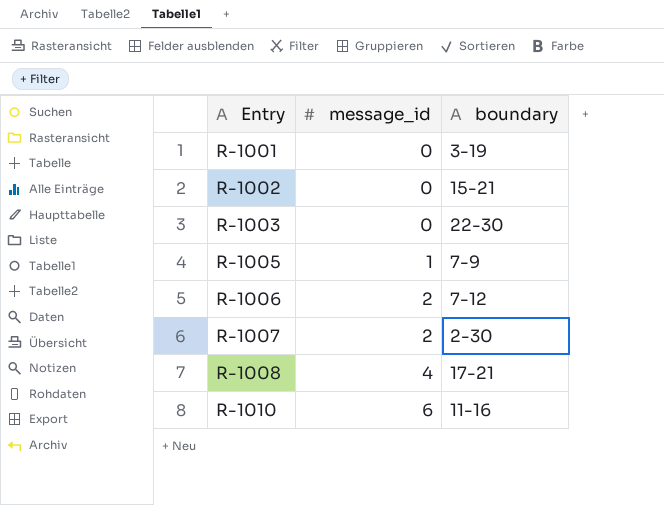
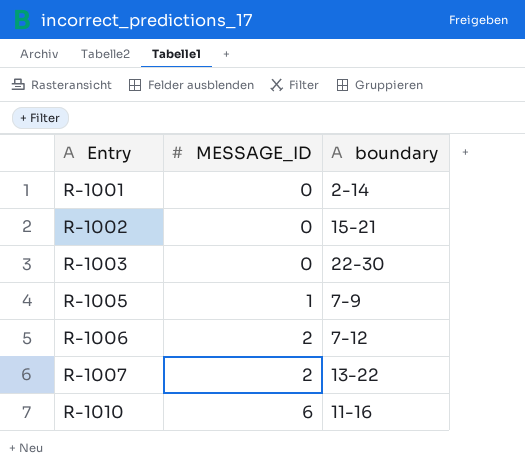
column name: message_id -> MESSAGE_ID
row R-1008: 4 | 17-21 -> none
R-1001 | boundary: 3-19 -> 2-14
R-1007 | boundary: 2-30 -> 13-22

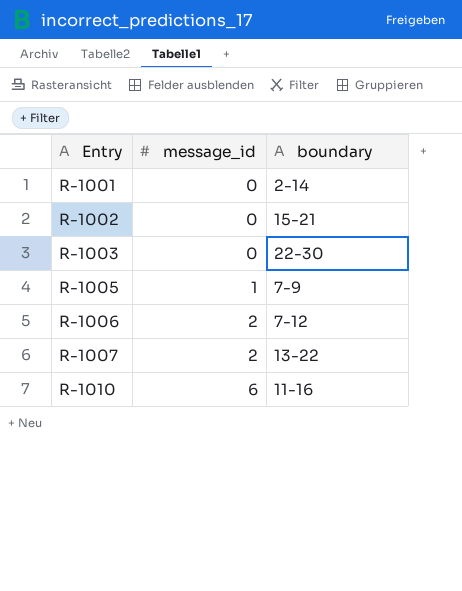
column name: MESSAGE_ID -> message_id

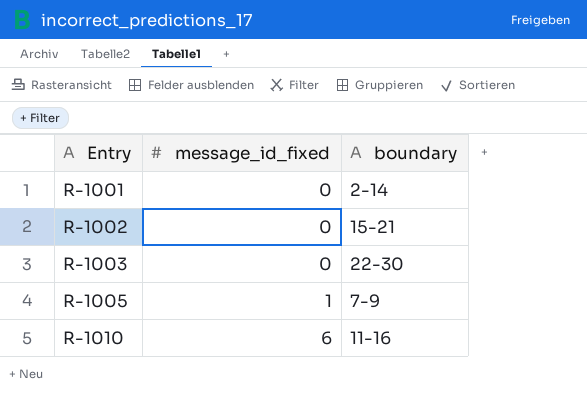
column name: message_id -> message_id_fixed
row R-1006: 2 | 7-12 -> none
row R-1007: 2 | 13-22 -> none

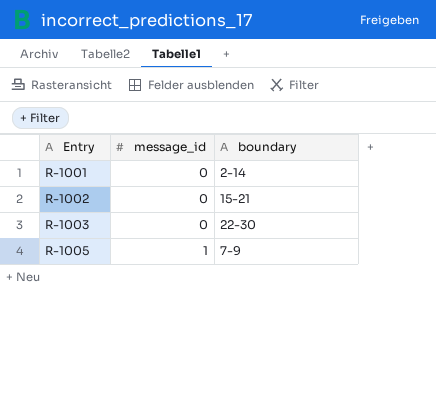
column name: message_id_fixed -> message_id
row R-1010: 6 | 11-16 -> none

